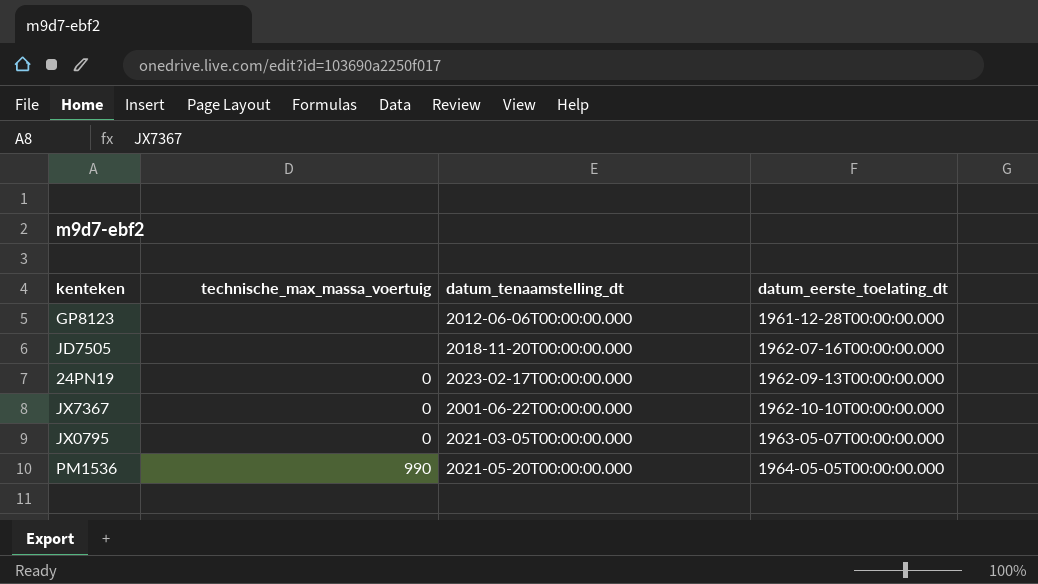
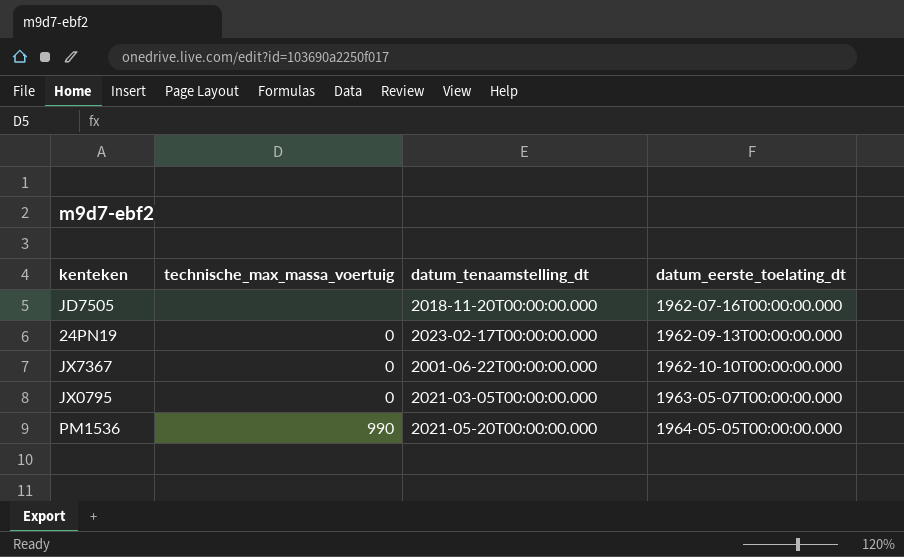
row GP8123: none | 2012-06-06T00:00:00.000 | 1961-12-28T00:00:00.000 -> none

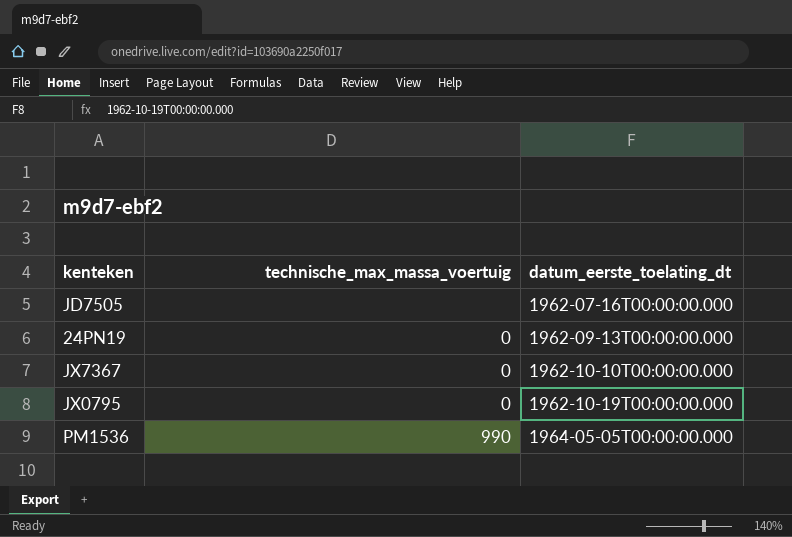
column datum_tenaamstelling_dt | position: 3 -> none
JX0795 | datum_eerste_toelating_dt: 1963-05-07T00:00:00.000 -> 1962-10-19T00:00:00.000

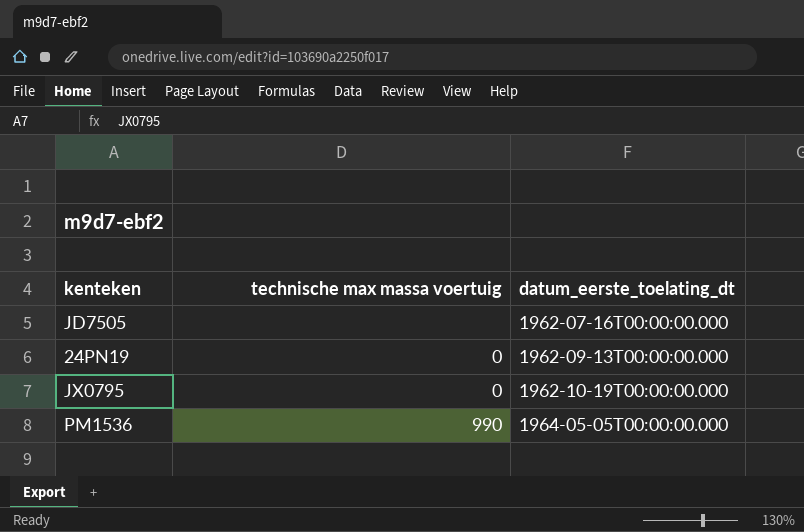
column name: technische_max_massa_voertuig -> technische max massa voertuig
row JX7367: 0 | 1962-10-10T00:00:00.000 -> none

